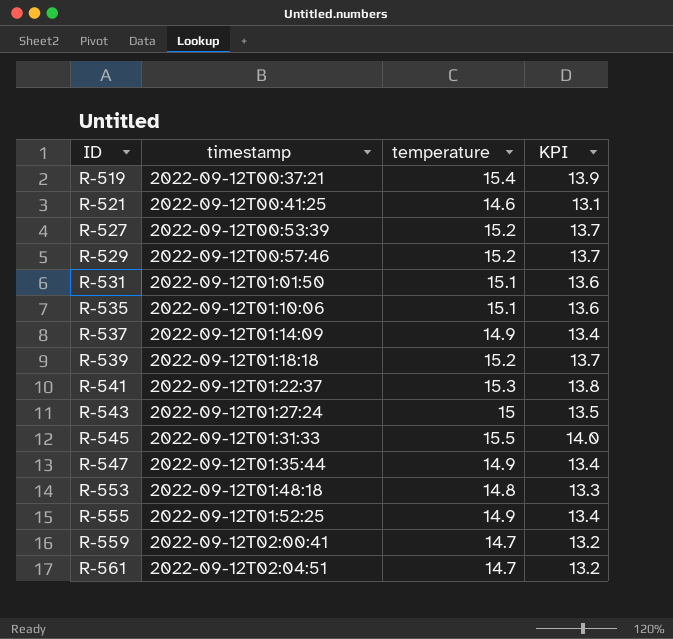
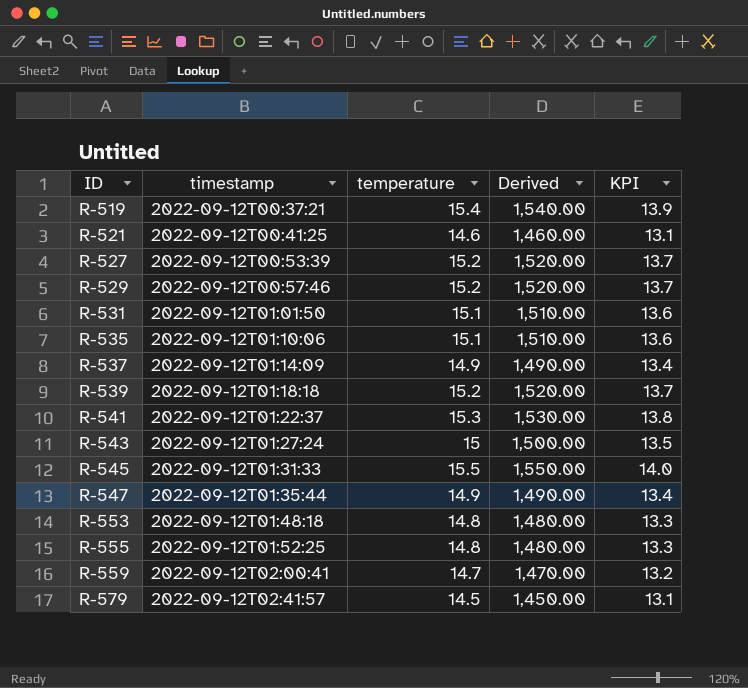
column Derived | formula: none -> [temperature] * 100
row R-561: 2022-09-12T02:04:51 | 14.7 | 13.2 -> none
R-555 | temperature: 14.9 -> 14.8
R-555 | KPI: 13.4 -> 13.3
row R-579: none -> 2022-09-12T02:41:57 | 14.5 | 1,450.00 | 13.1

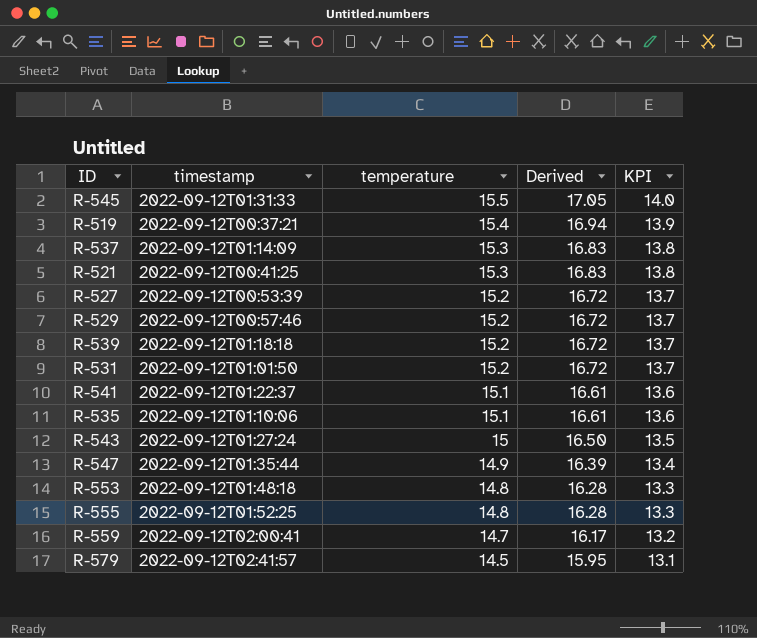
row order: ID ascending -> temperature descending
column Derived | formula: [temperature] * 100 -> [temperature] * 1.1
R-537 | temperature: 14.9 -> 15.3
R-537 | KPI: 13.4 -> 13.8
R-521 | temperature: 14.6 -> 15.3
R-521 | KPI: 13.1 -> 13.8
R-531 | temperature: 15.1 -> 15.2
R-531 | KPI: 13.6 -> 13.7
R-541 | temperature: 15.3 -> 15.1
R-541 | KPI: 13.8 -> 13.6

